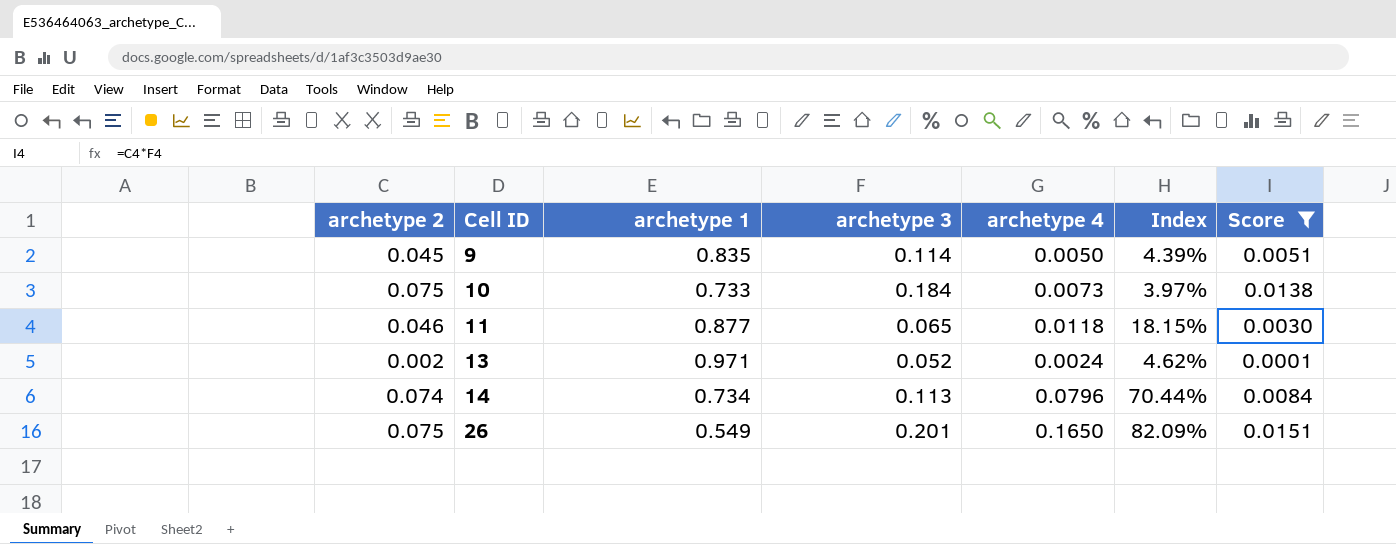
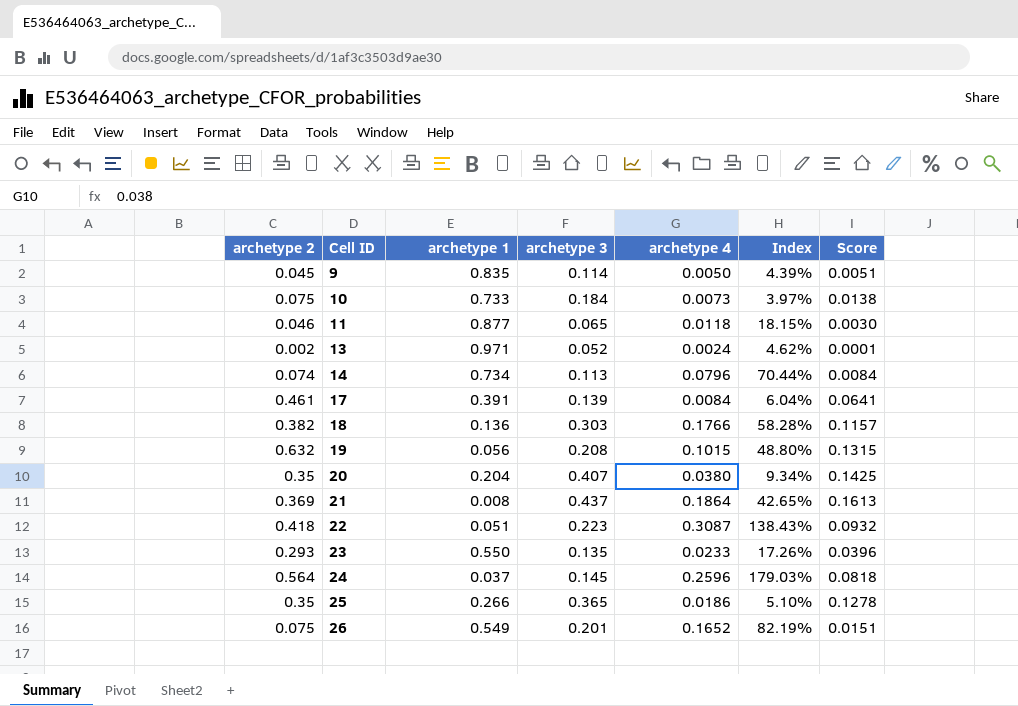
filter: Score <= 0.0151 -> none
26 | archetype 4: 0.1650 -> 0.1652
26 | Index: 82.09% -> 82.19%

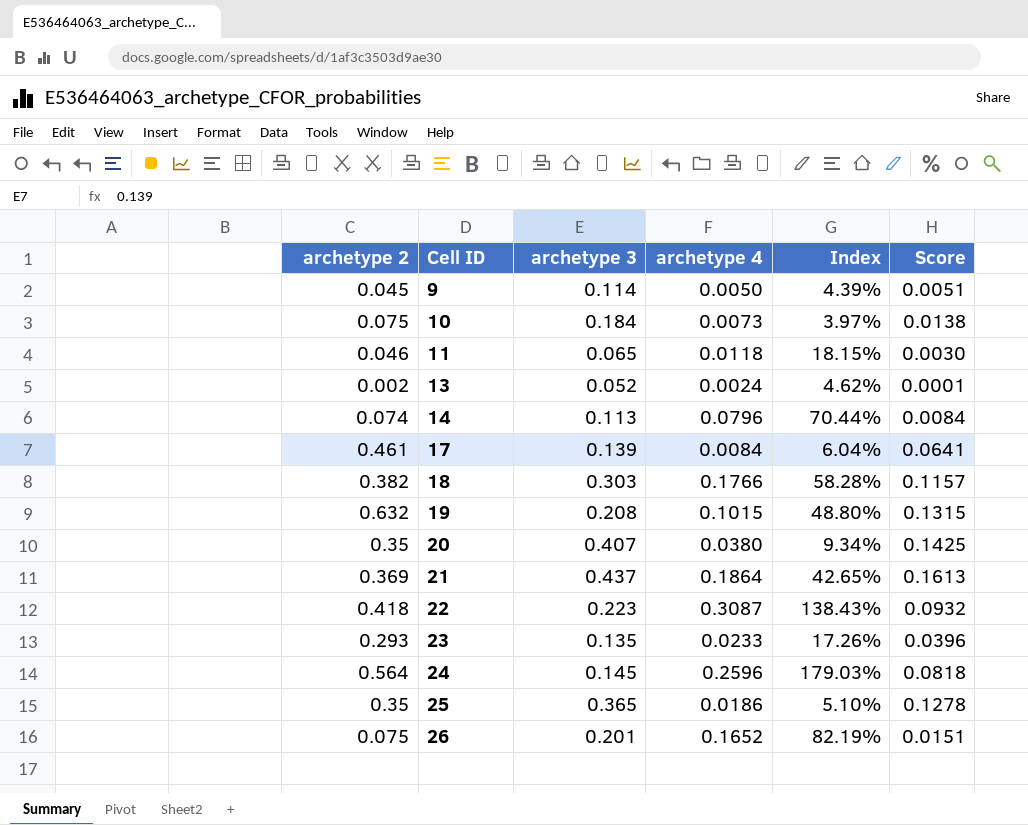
column archetype 1 | position: 3 -> none

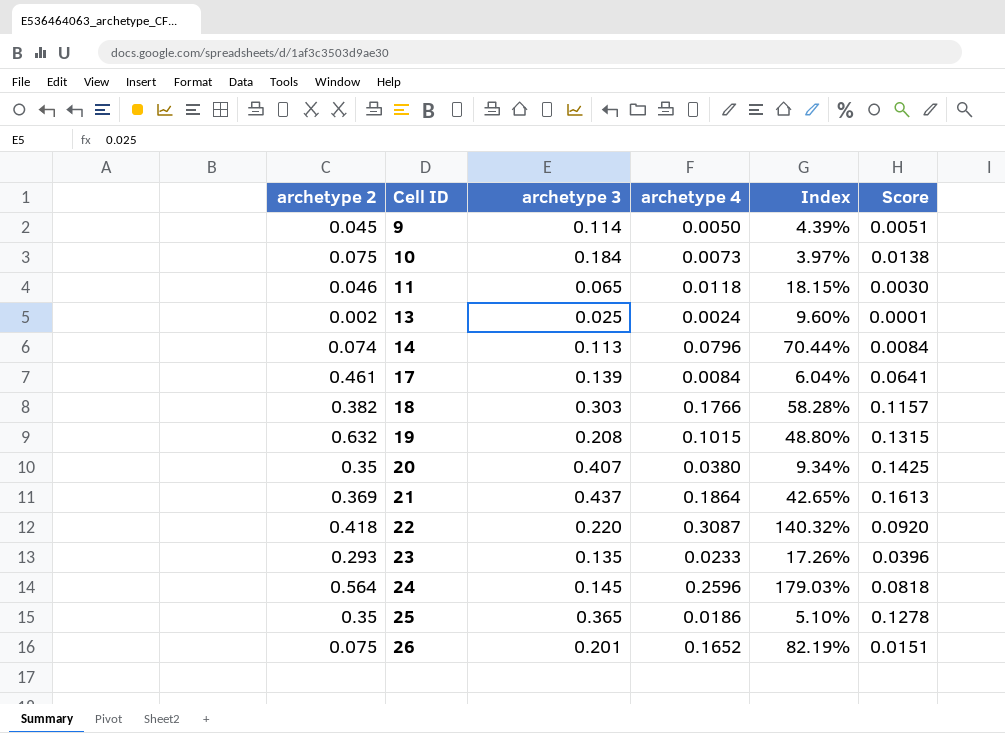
13 | archetype 3: 0.052 -> 0.025
13 | Index: 4.62% -> 9.60%
22 | archetype 3: 0.223 -> 0.220
22 | Index: 138.43% -> 140.32%
22 | Score: 0.0932 -> 0.0920

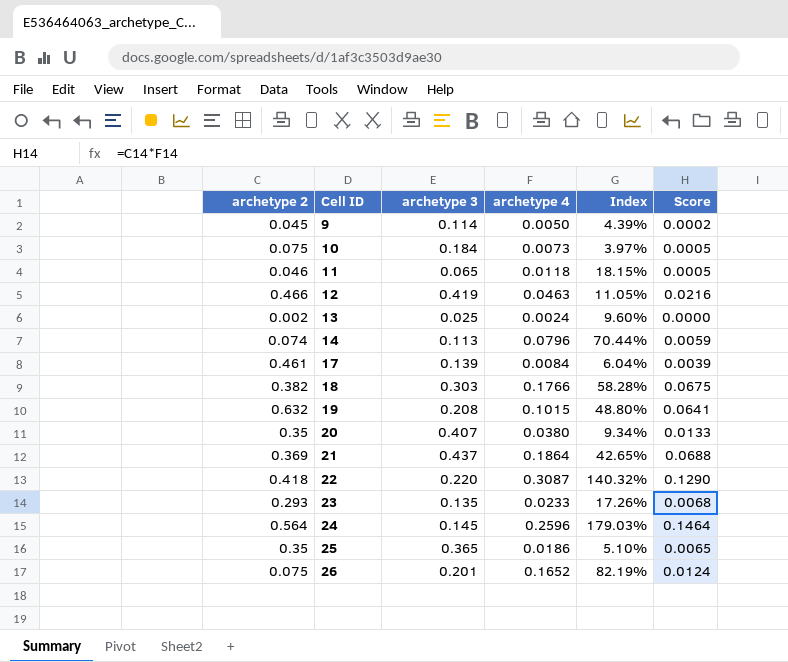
column Score | formula: [archetype 2] * [archetype 3] -> [archetype 2] * [archetype 4]
row 12: none -> 0.466 | 0.419 | 0.0463 | 11.05% | 0.0216

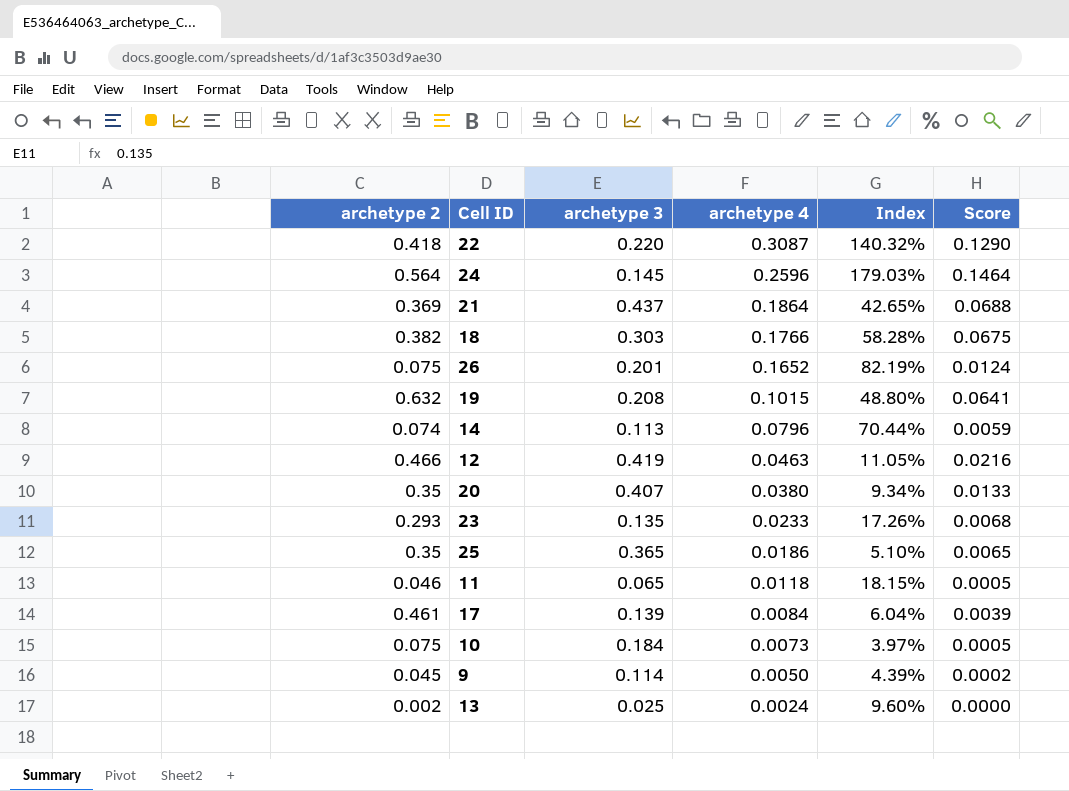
row order: Cell ID ascending -> archetype 4 descending

